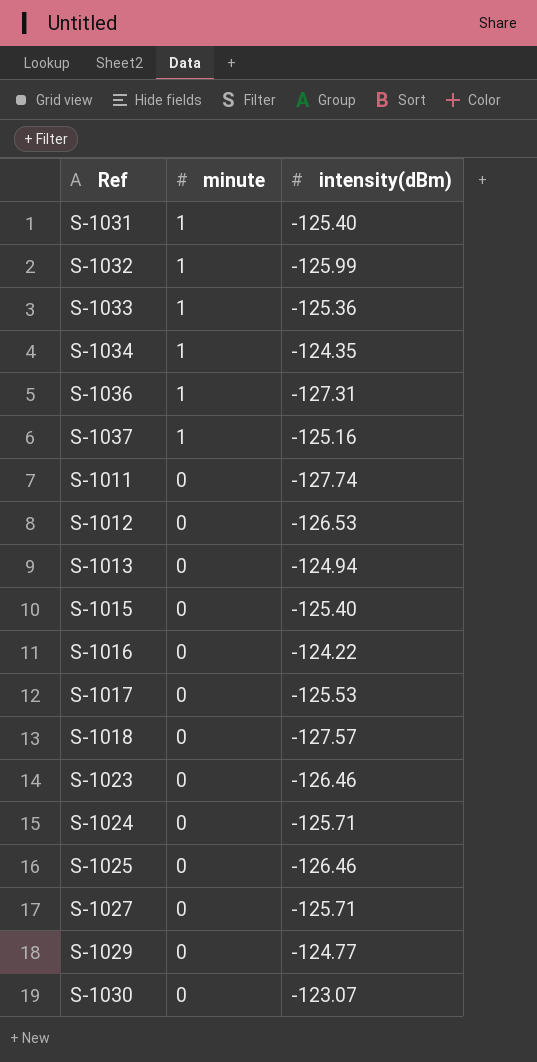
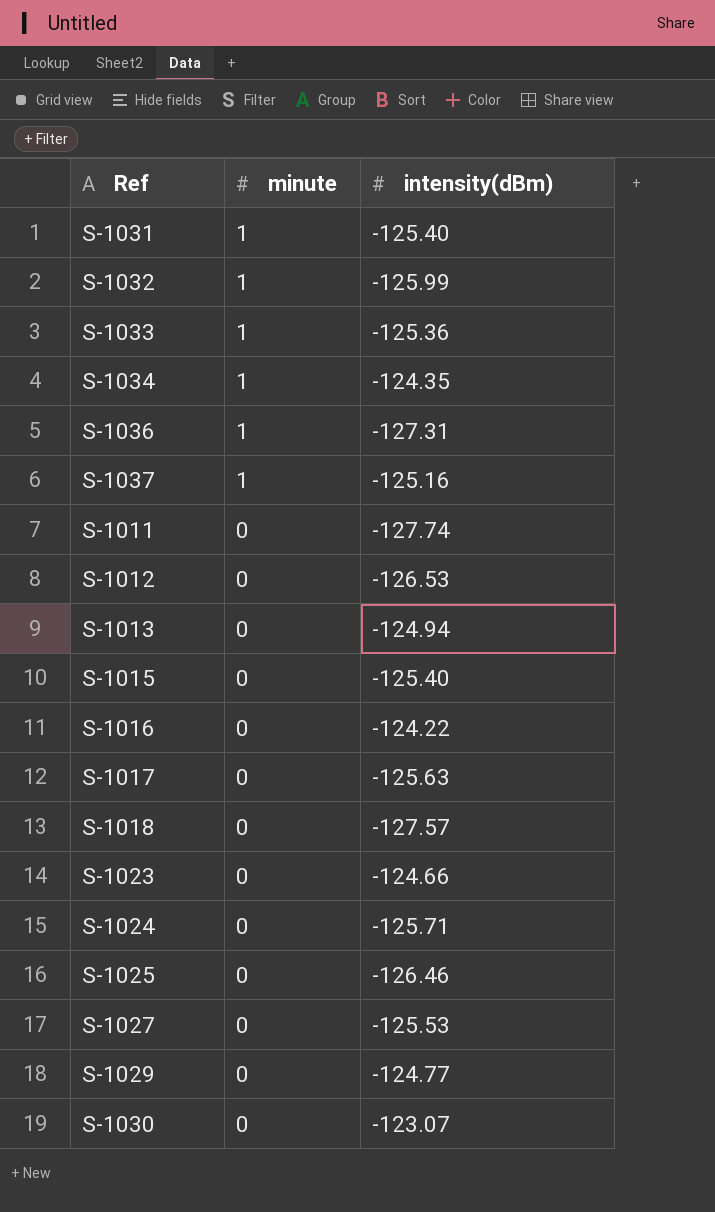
S-1017 | intensity(dBm): -125.53 -> -125.63
S-1023 | intensity(dBm): -126.46 -> -124.66
S-1027 | intensity(dBm): -125.71 -> -125.53

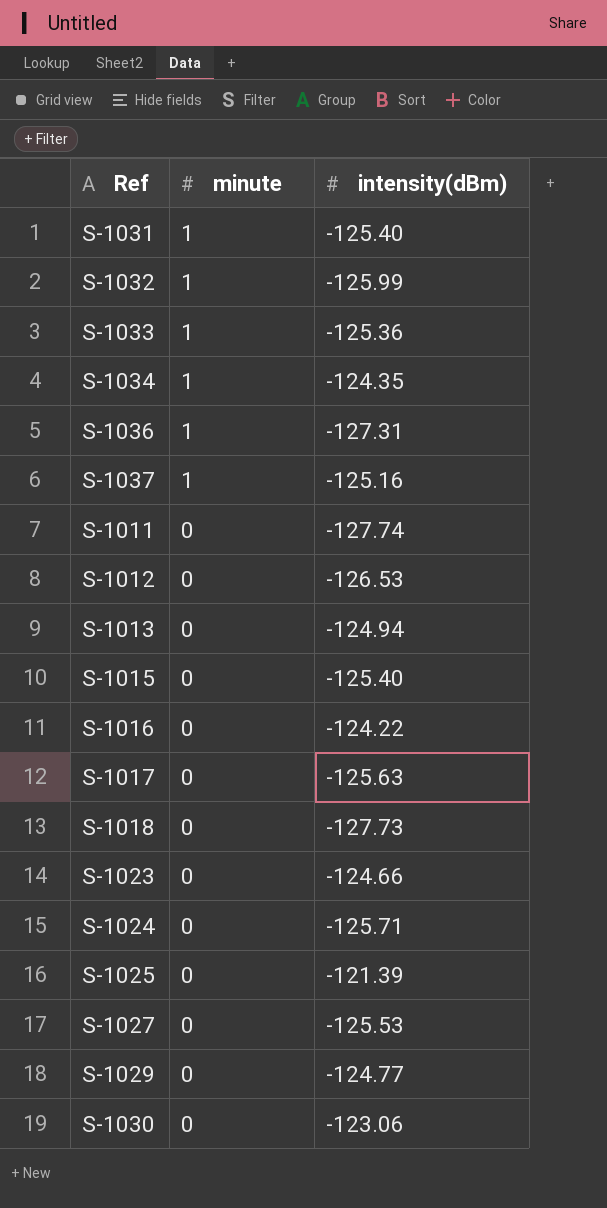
S-1018 | intensity(dBm): -127.57 -> -127.73
S-1025 | intensity(dBm): -126.46 -> -121.39
S-1030 | intensity(dBm): -123.07 -> -123.06

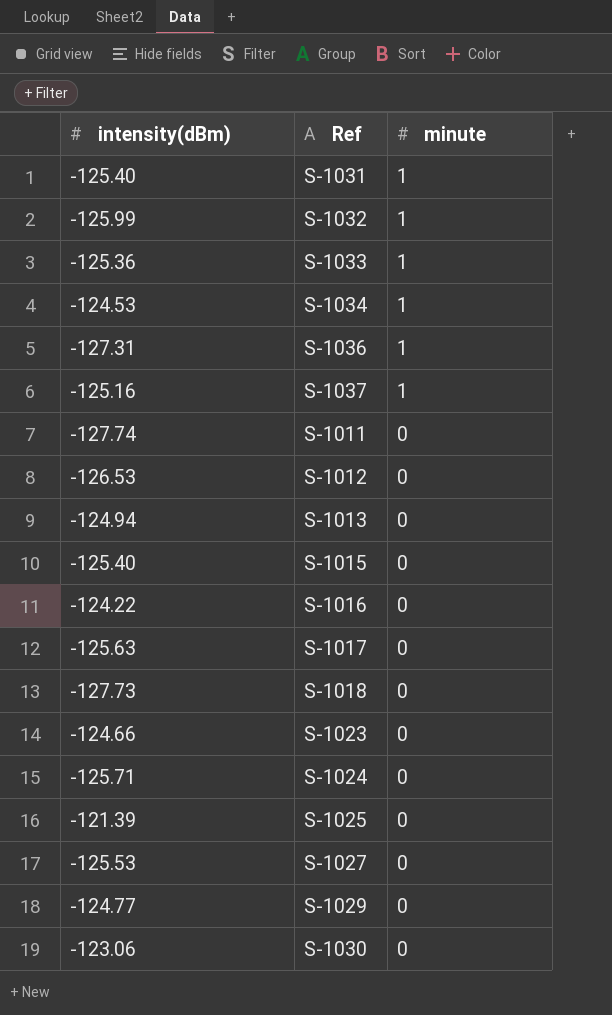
column intensity(dBm) | position: 3 -> 1
S-1034 | intensity(dBm): -124.35 -> -124.53

